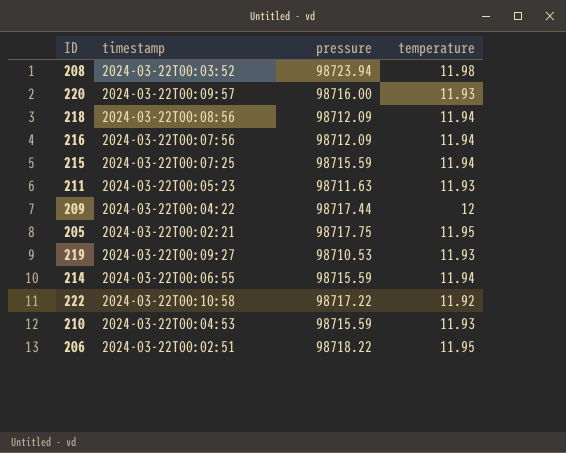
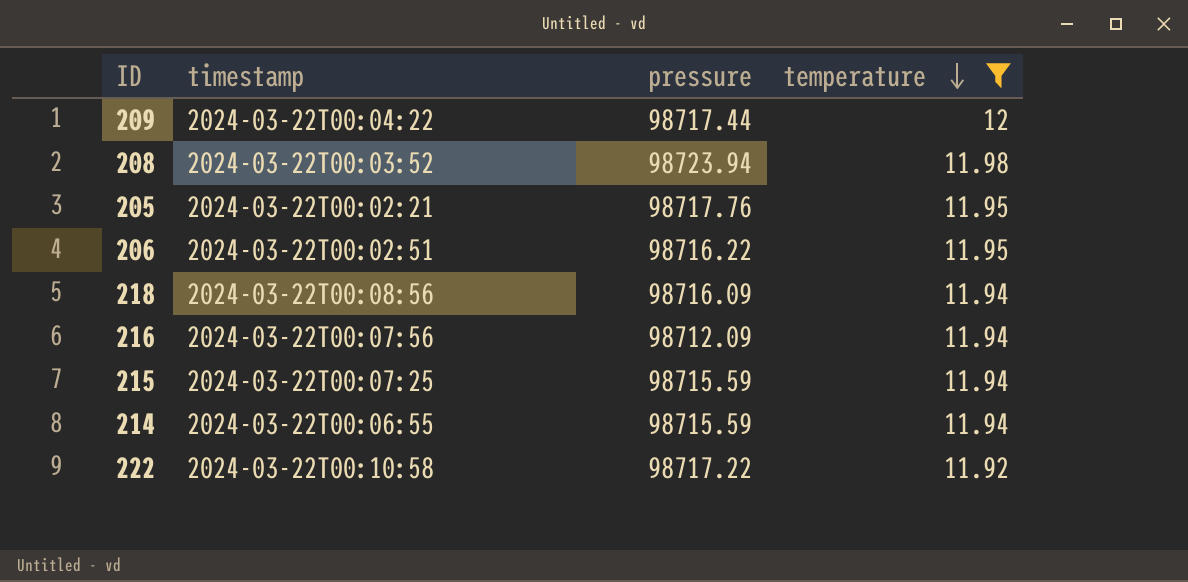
filter: none -> temperature != 11.93
row order: none -> temperature descending
205 | pressure: 98717.75 -> 98717.76
206 | pressure: 98718.22 -> 98716.22
218 | pressure: 98712.09 -> 98716.09

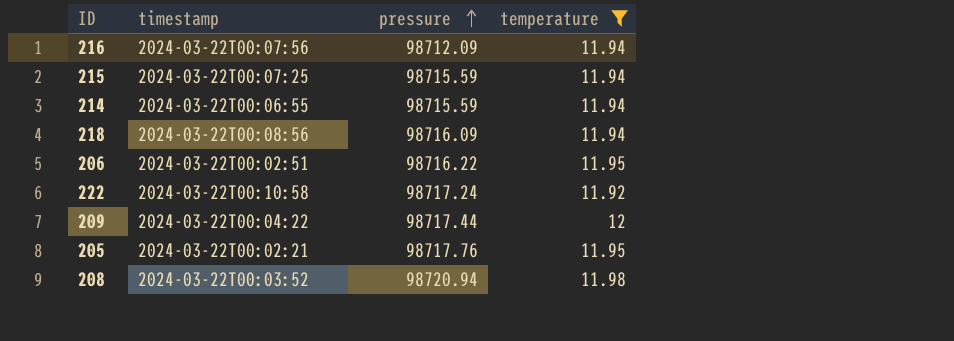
row order: temperature descending -> pressure ascending
222 | pressure: 98717.22 -> 98717.24
208 | pressure: 98723.94 -> 98720.94

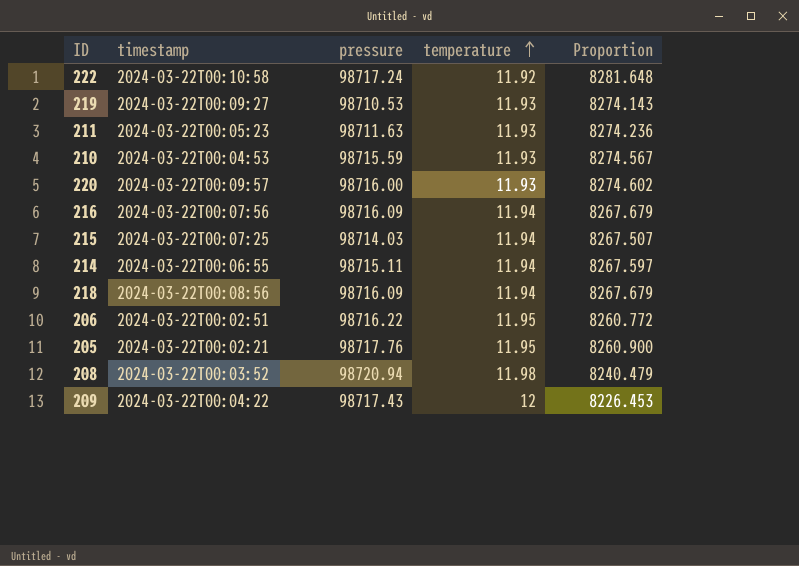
filter: temperature != 11.93 -> none
row order: pressure ascending -> temperature ascending
column Proportion | formula: none -> [pressure] / [temperature]
216 | pressure: 98712.09 -> 98716.09
215 | pressure: 98715.59 -> 98714.03
214 | pressure: 98715.59 -> 98715.11
209 | pressure: 98717.44 -> 98717.43

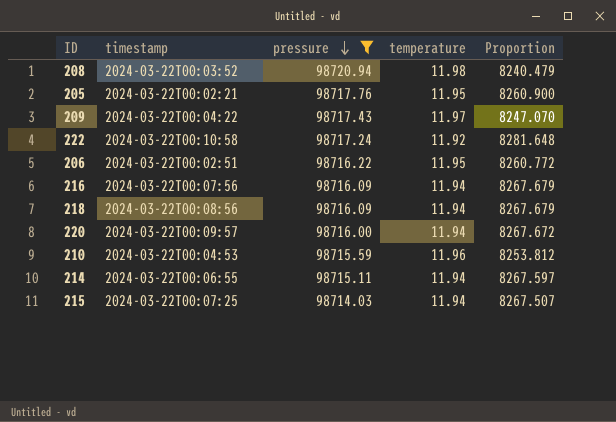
filter: none -> pressure >= 98714.03
row order: temperature ascending -> pressure descending
209 | temperature: 12 -> 11.97
209 | Proportion: 8226.453 -> 8247.070
220 | temperature: 11.93 -> 11.94
220 | Proportion: 8274.602 -> 8267.672
210 | temperature: 11.93 -> 11.96
210 | Proportion: 8274.567 -> 8253.812

